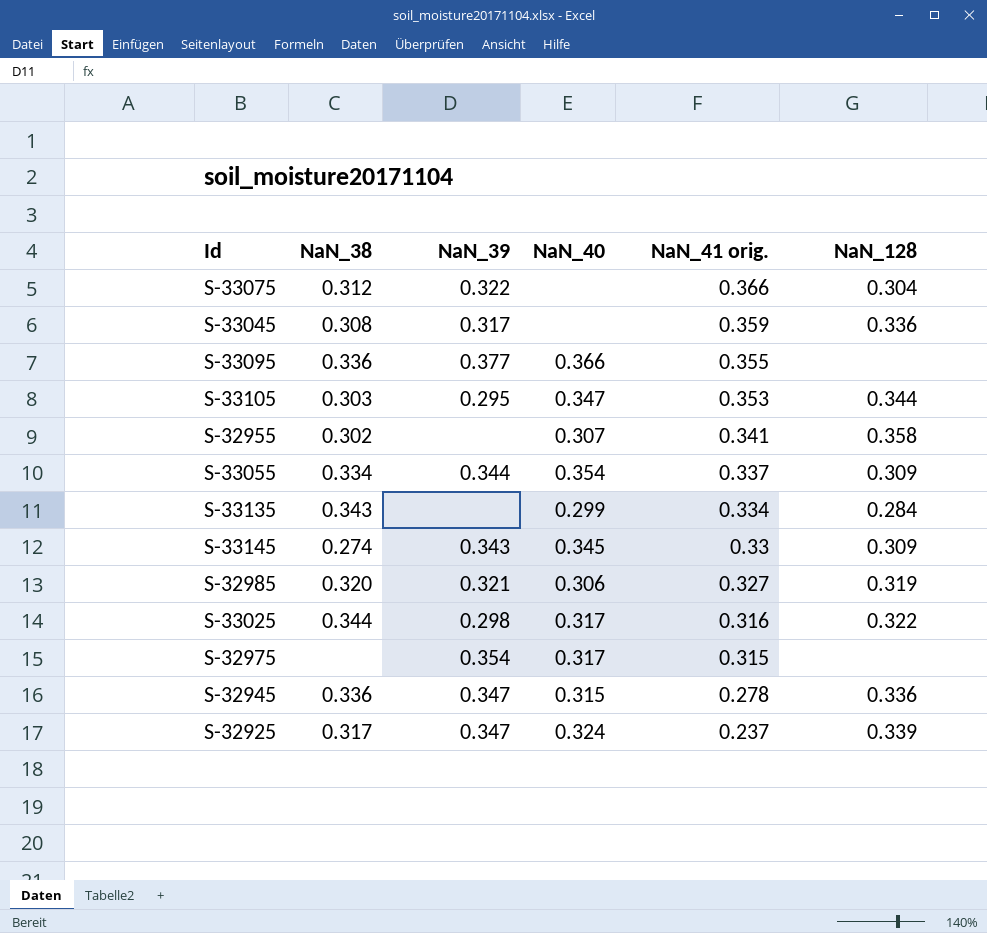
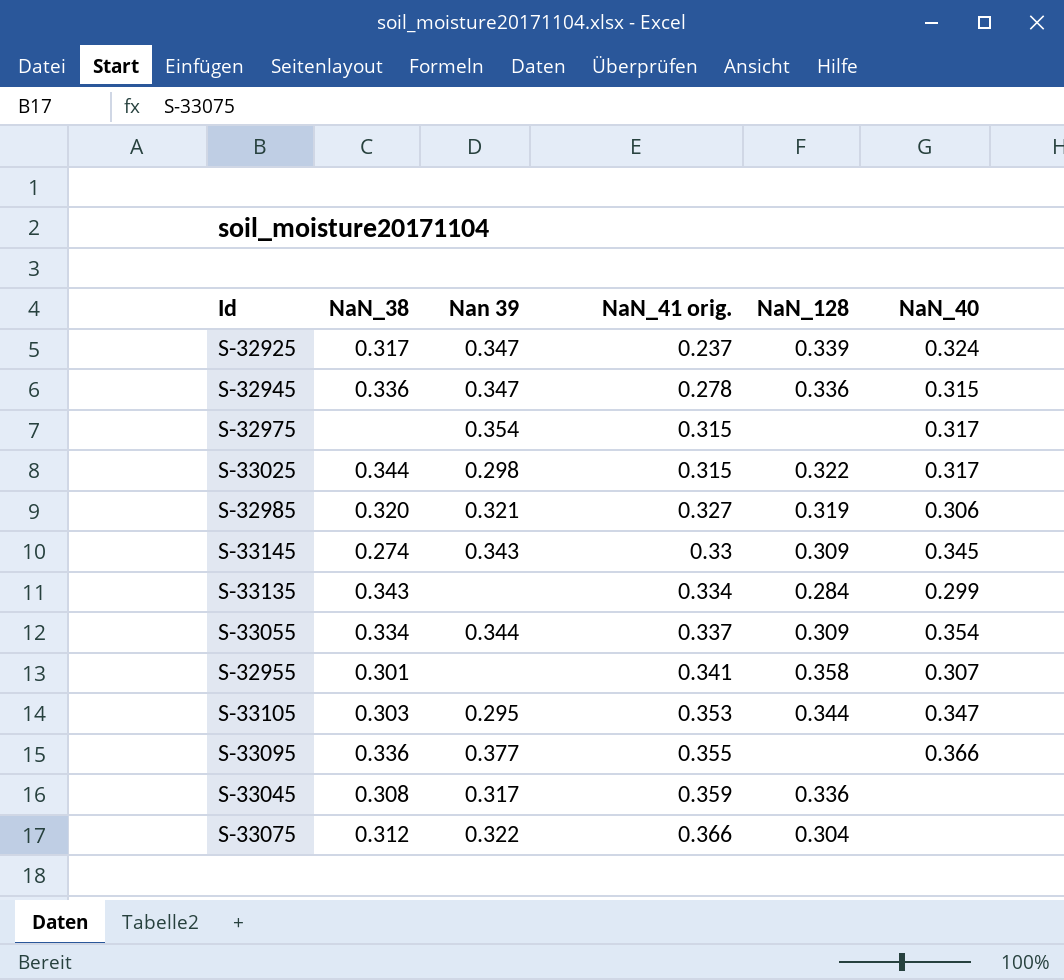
row order: NaN_41 orig. descending -> NaN_41 orig. ascending
column name: NaN_39 -> Nan 39
column NaN_40 | position: 4 -> 6
S-33025 | NaN_41 orig.: 0.316 -> 0.315
S-32955 | NaN_38: 0.302 -> 0.301

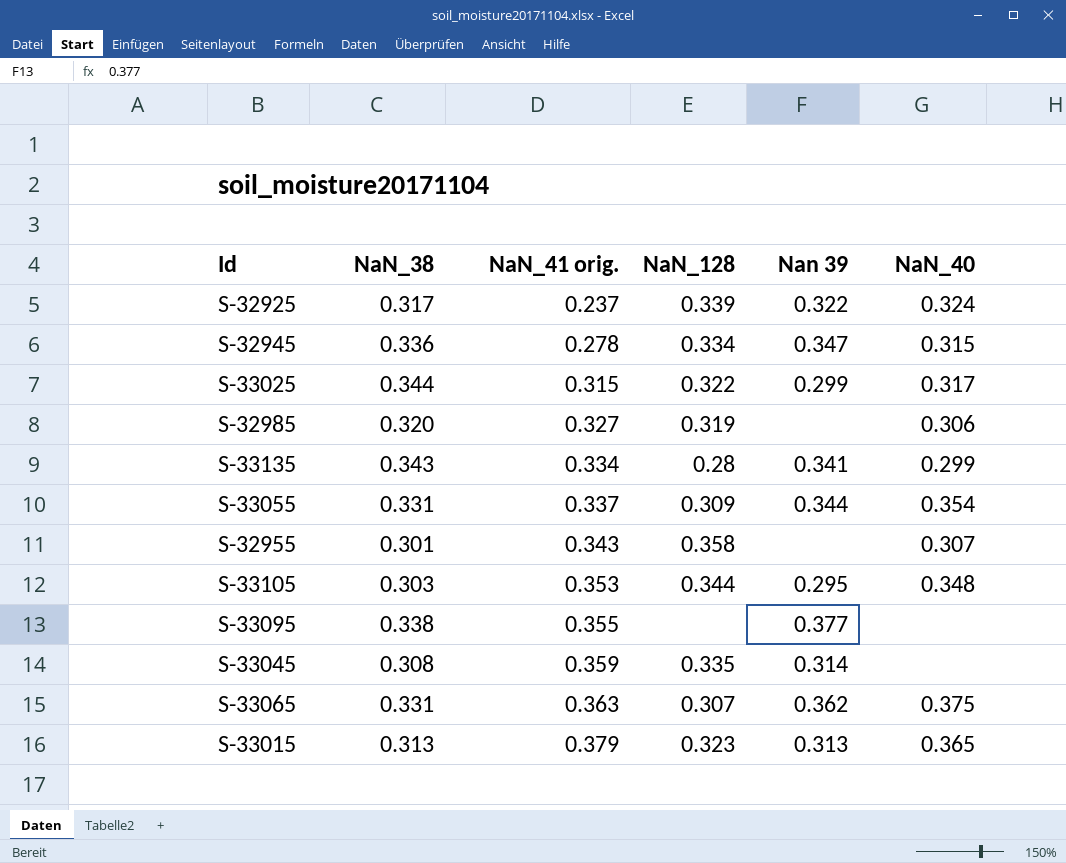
column Nan 39 | position: 3 -> 5
row S-32975: none | 0.354 | 0.315 | none | 0.317 -> none
row S-33145: 0.274 | 0.343 | 0.33 | 0.309 | 0.345 -> none
row S-33075: 0.312 | 0.322 | 0.366 | 0.304 | none -> none
S-32925 | Nan 39: 0.347 -> 0.322
S-32945 | NaN_128: 0.336 -> 0.334
S-33025 | Nan 39: 0.298 -> 0.299
S-32985 | Nan 39: 0.321 -> none
S-33135 | NaN_128: 0.284 -> 0.28
S-33135 | Nan 39: none -> 0.341
S-33055 | NaN_38: 0.334 -> 0.331
S-32955 | NaN_41 orig.: 0.341 -> 0.343
S-33105 | NaN_40: 0.347 -> 0.348
S-33095 | NaN_38: 0.336 -> 0.338
S-33095 | NaN_40: 0.366 -> none
S-33045 | NaN_128: 0.336 -> 0.335
S-33045 | Nan 39: 0.317 -> 0.314
row S-33065: none -> 0.331 | 0.363 | 0.307 | 0.362 | 0.375
row S-33015: none -> 0.313 | 0.379 | 0.323 | 0.313 | 0.365

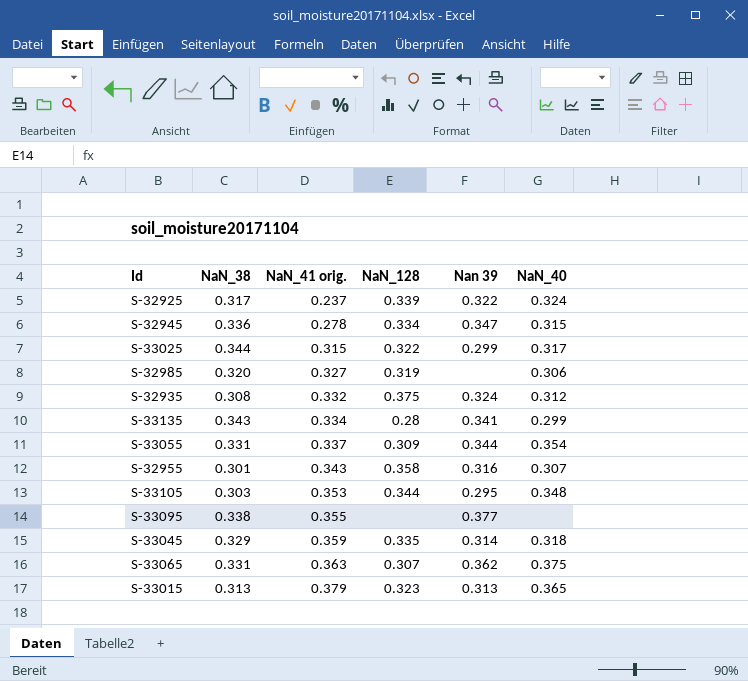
row S-32935: none -> 0.308 | 0.332 | 0.375 | 0.324 | 0.312
S-32955 | Nan 39: none -> 0.316
S-33045 | NaN_38: 0.308 -> 0.329
S-33045 | NaN_40: none -> 0.318

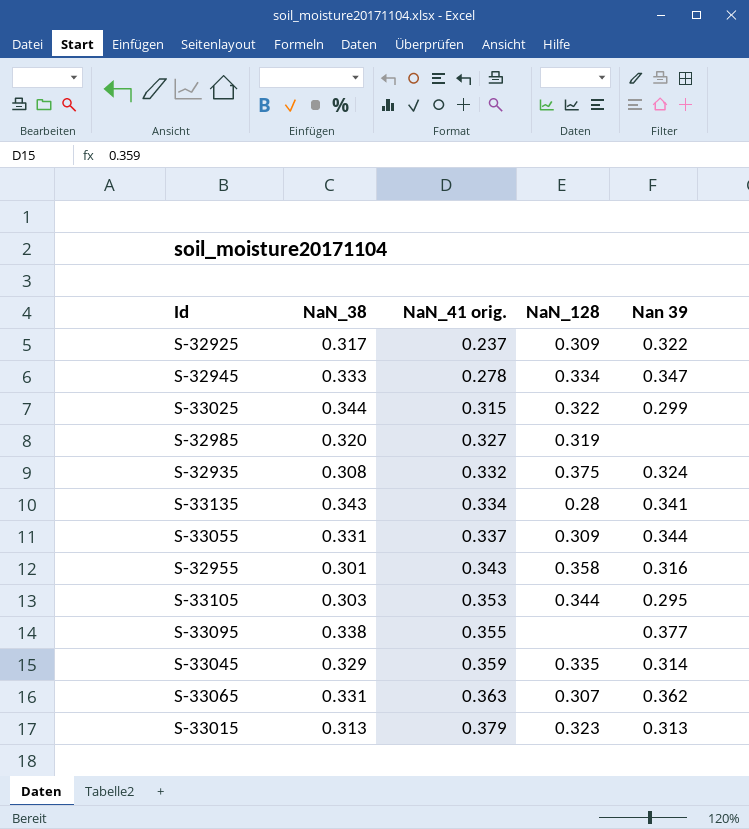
column NaN_40 | position: 6 -> none
S-32925 | NaN_128: 0.339 -> 0.309
S-32945 | NaN_38: 0.336 -> 0.333

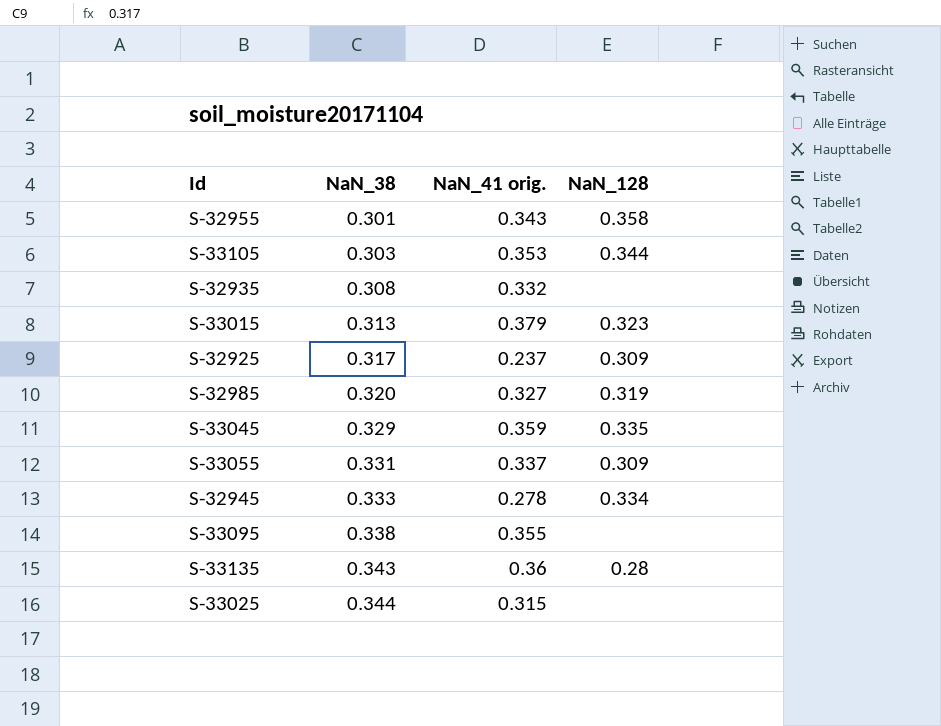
row order: NaN_41 orig. ascending -> NaN_38 ascending
column Nan 39 | position: 5 -> none
row S-33065: 0.331 | 0.363 | 0.307 | 0.362 -> none
S-32935 | NaN_128: 0.375 -> none
S-33135 | NaN_41 orig.: 0.334 -> 0.36
S-33025 | NaN_128: 0.322 -> none

